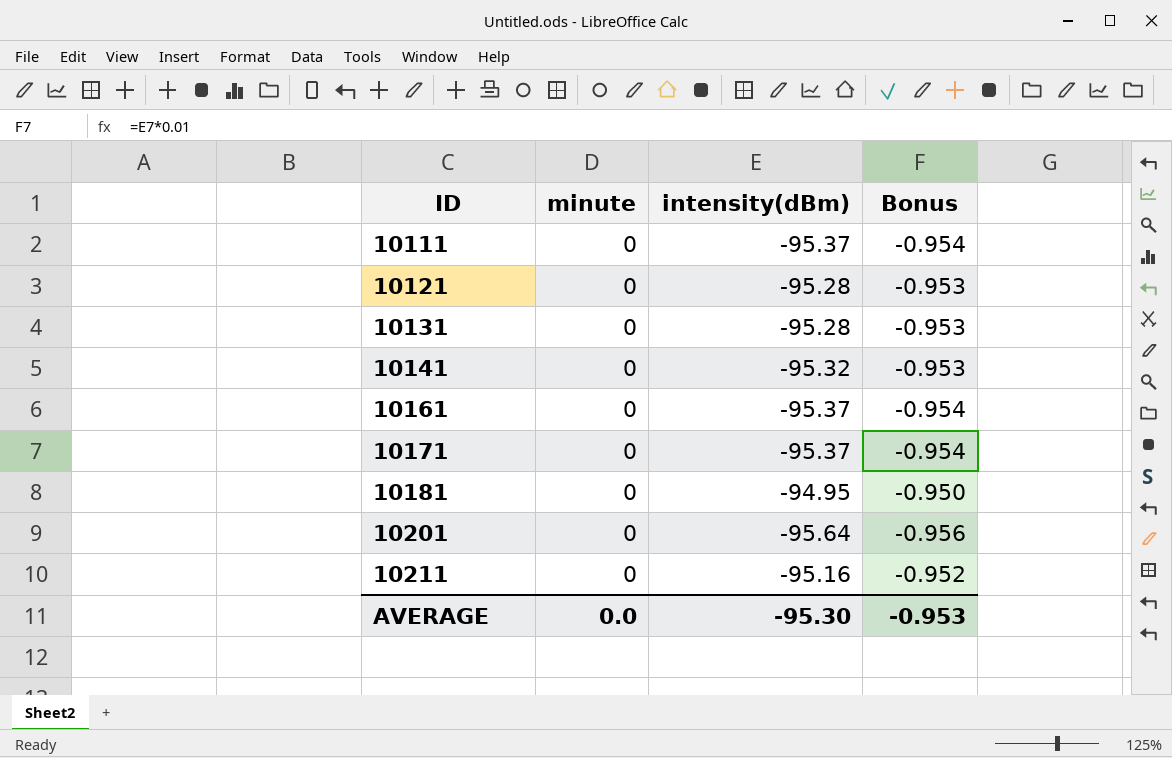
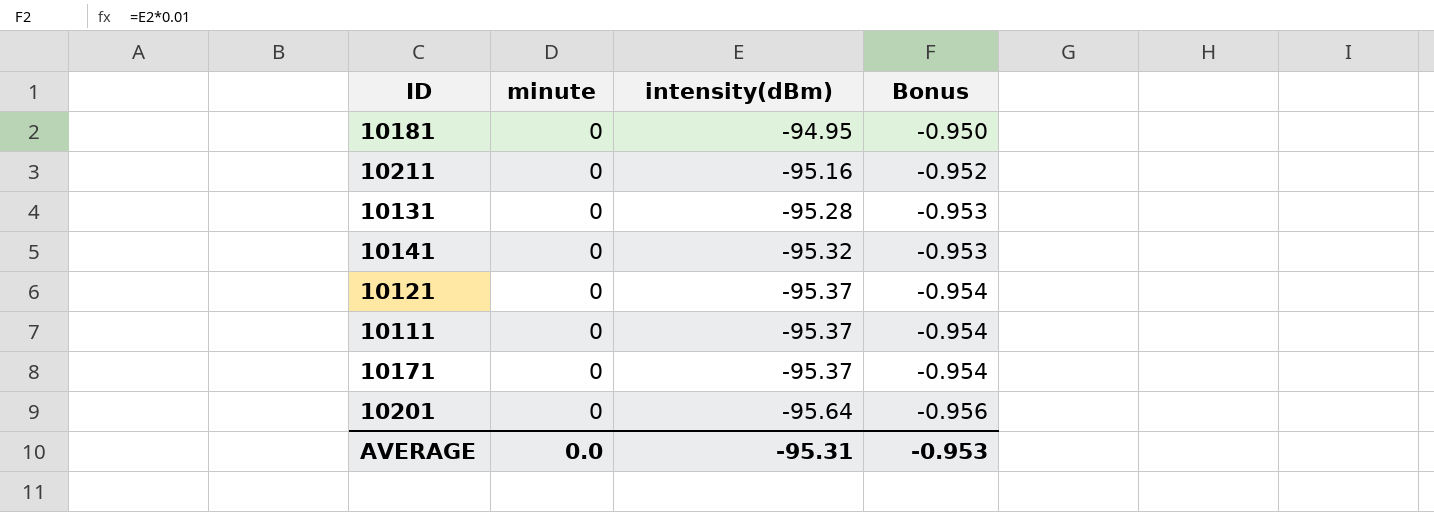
row order: ID ascending -> intensity(dBm) descending
row 10161: 0 | -95.37 | -0.954 -> none
10121 | intensity(dBm): -95.28 -> -95.37
10121 | Bonus: -0.953 -> -0.954
AVERAGE | intensity(dBm): -95.30 -> -95.31

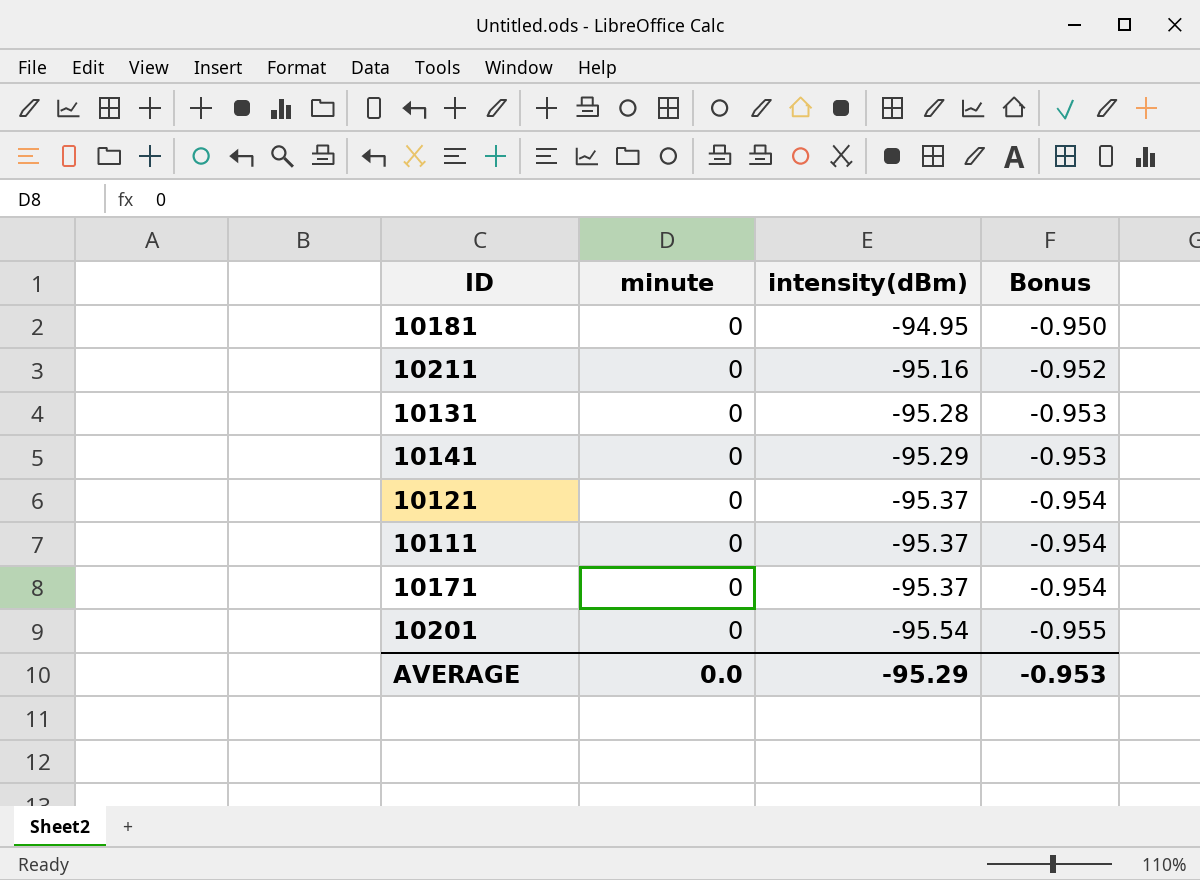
10141 | intensity(dBm): -95.32 -> -95.29
10201 | intensity(dBm): -95.64 -> -95.54
10201 | Bonus: -0.956 -> -0.955
AVERAGE | intensity(dBm): -95.31 -> -95.29

